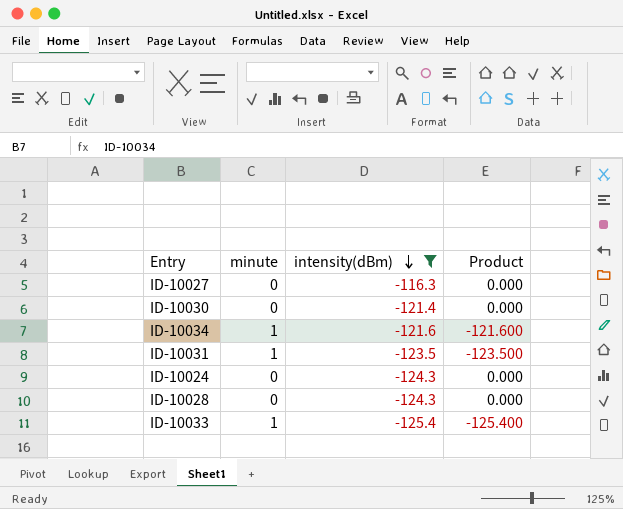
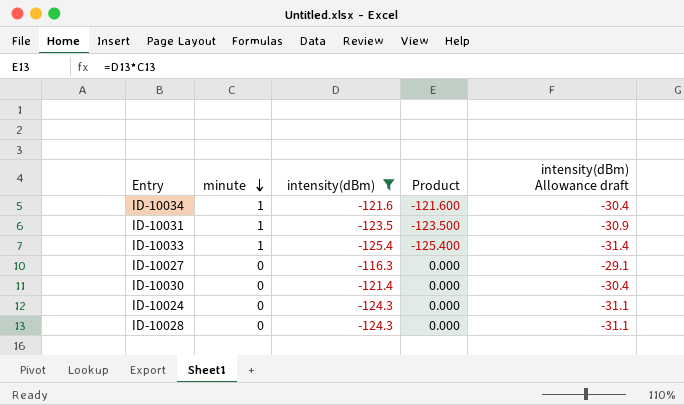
row order: intensity(dBm) descending -> minute descending
column intensity(dBm) Allowance draft | formula: none -> [intensity(dBm)] * 0.25

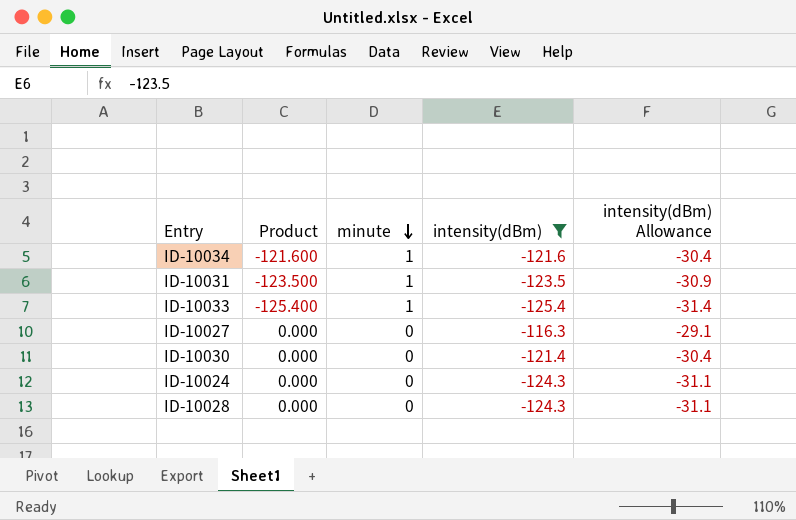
column Product | position: 4 -> 2
column name: intensity(dBm) Allowance draft -> intensity(dBm) Allowance

